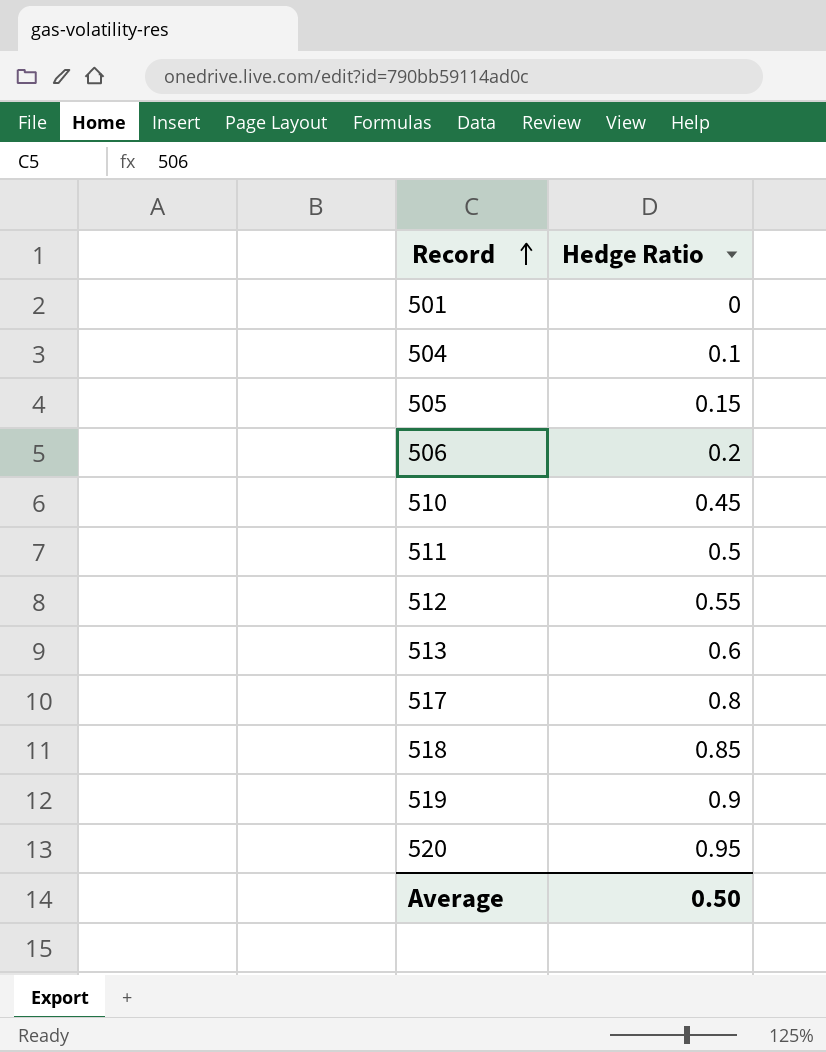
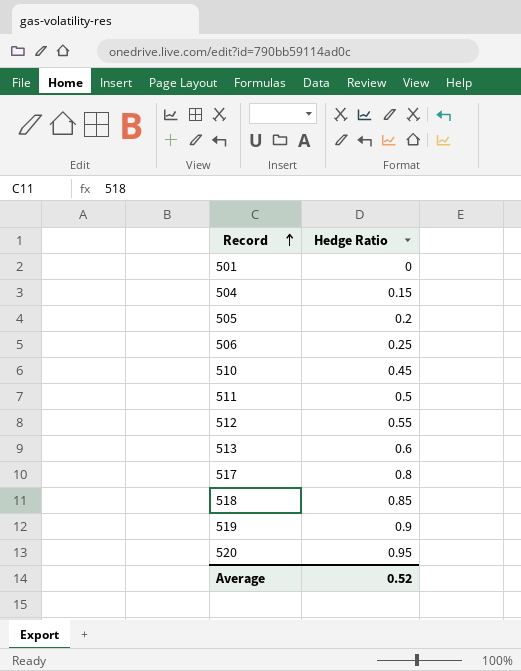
504 | Hedge Ratio: 0.1 -> 0.15
505 | Hedge Ratio: 0.15 -> 0.2
506 | Hedge Ratio: 0.2 -> 0.25
Average | Hedge Ratio: 0.50 -> 0.52

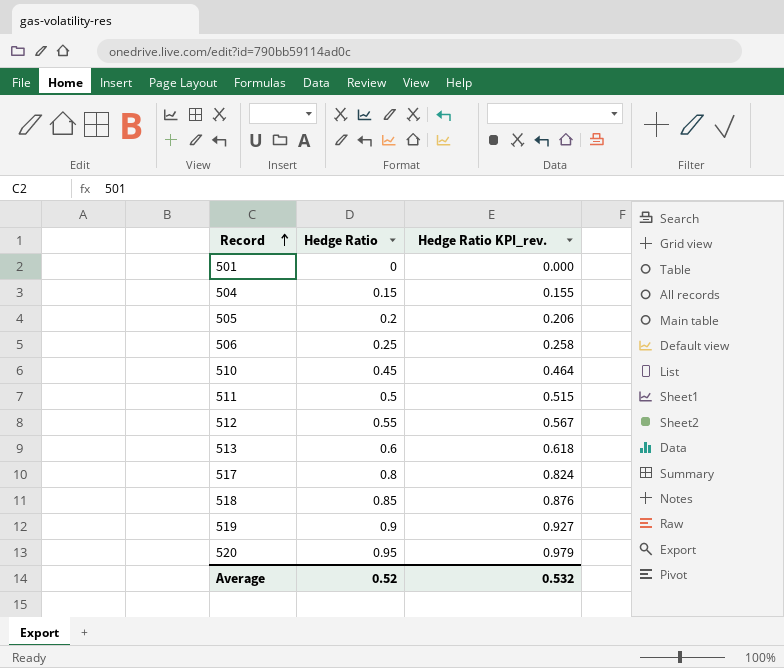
column Hedge Ratio KPI_rev. | formula: none -> [Hedge Ratio] * 1.03

